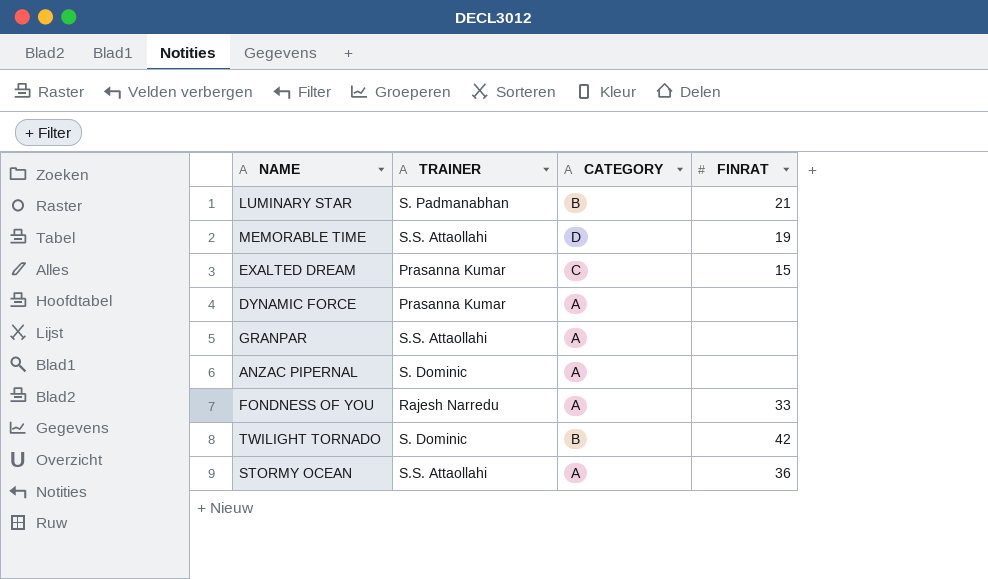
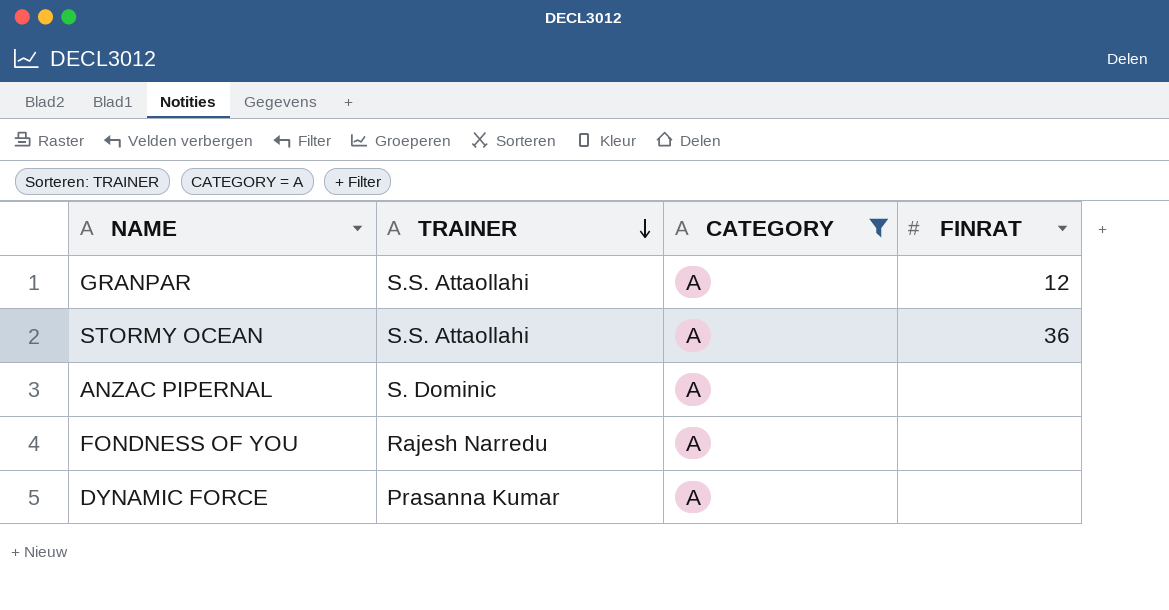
filter: none -> CATEGORY = A
row order: none -> TRAINER descending
GRANPAR | FINRAT: none -> 12
FONDNESS OF YOU | FINRAT: 33 -> none

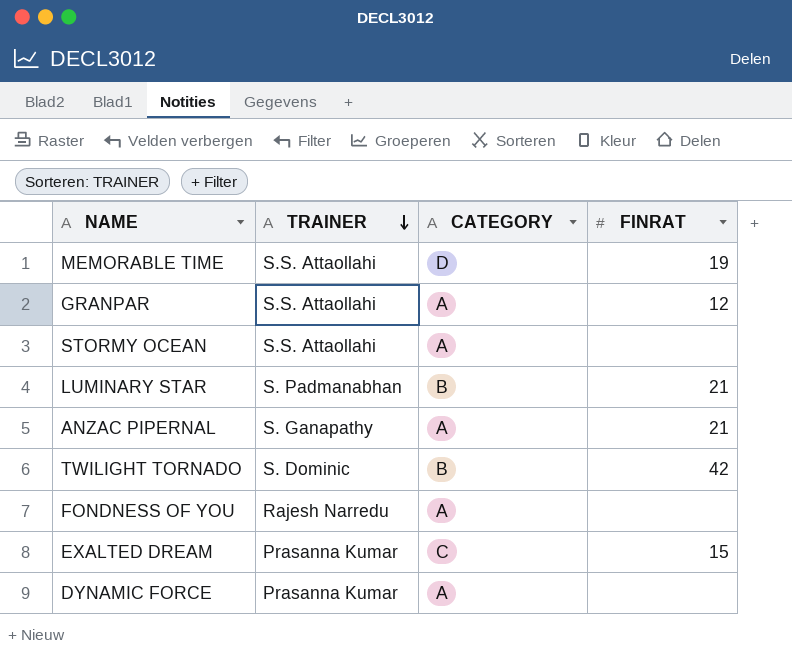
filter: CATEGORY = A -> none
STORMY OCEAN | FINRAT: 36 -> none
ANZAC PIPERNAL | TRAINER: S. Dominic -> S. Ganapathy
ANZAC PIPERNAL | FINRAT: none -> 21

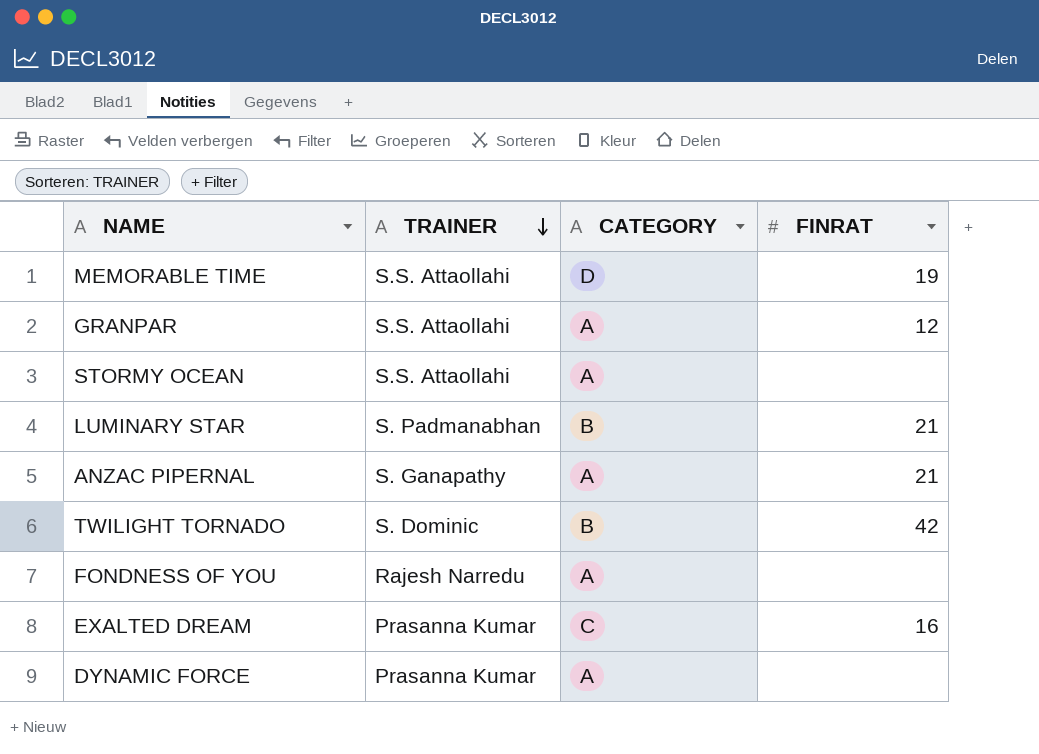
EXALTED DREAM | FINRAT: 15 -> 16

